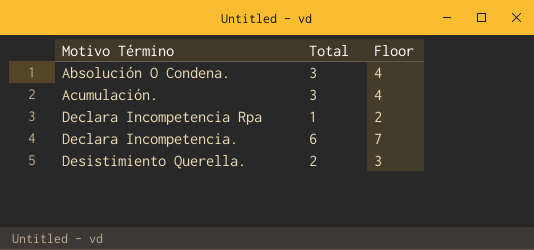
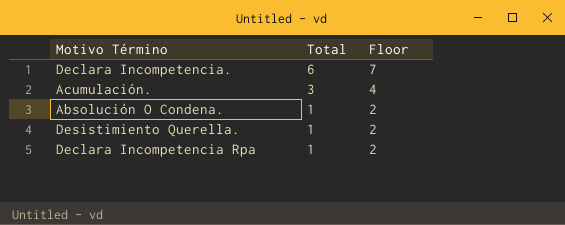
row order: Motivo Término ascending -> Total descending
Absolución O Condena. | Total: 3 -> 1
Absolución O Condena. | Floor: 4 -> 2
Desistimiento Querella. | Total: 2 -> 1
Desistimiento Querella. | Floor: 3 -> 2

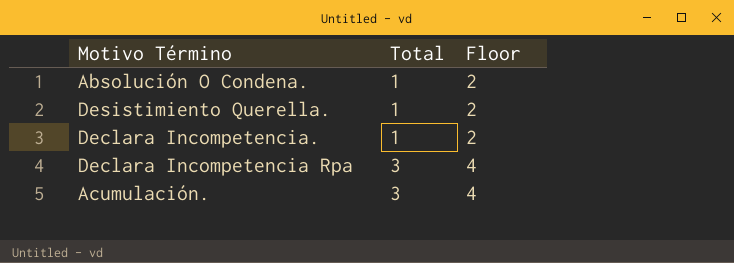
row order: Total descending -> Total ascending
Declara Incompetencia. | Total: 6 -> 1
Declara Incompetencia. | Floor: 7 -> 2
Declara Incompetencia Rpa | Total: 1 -> 3
Declara Incompetencia Rpa | Floor: 2 -> 4

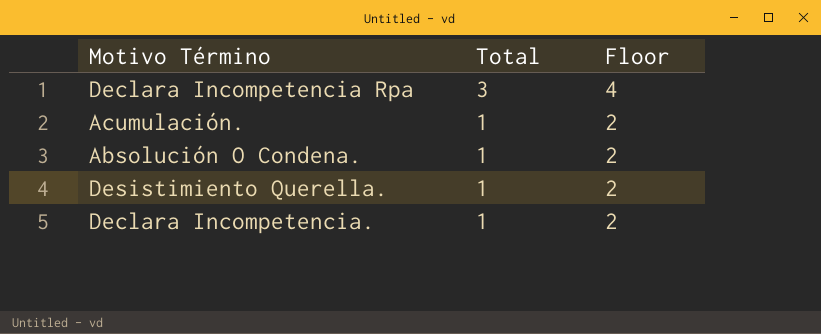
row order: Total ascending -> Total descending
Acumulación. | Total: 3 -> 1
Acumulación. | Floor: 4 -> 2

